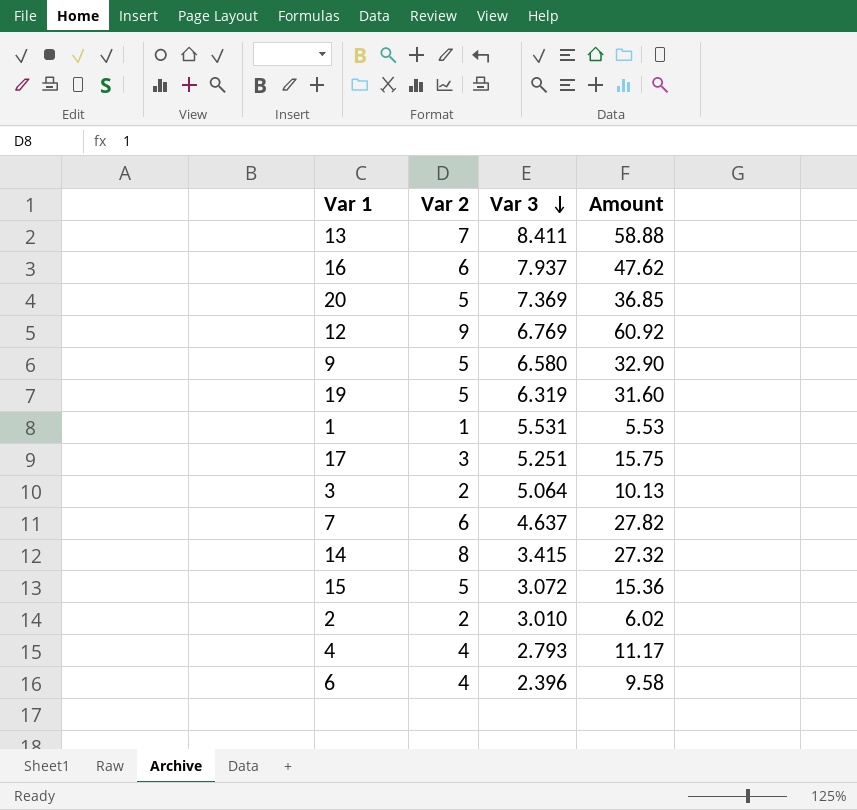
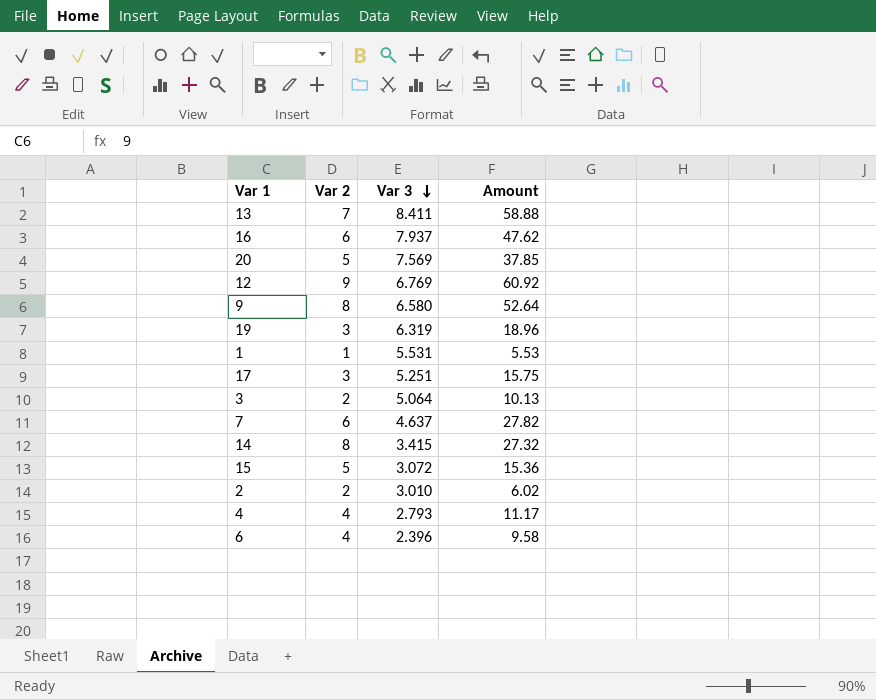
20 | Var 3: 7.369 -> 7.569
20 | Amount: 36.85 -> 37.85
9 | Var 2: 5 -> 8
9 | Amount: 32.90 -> 52.64
19 | Var 2: 5 -> 3
19 | Amount: 31.60 -> 18.96

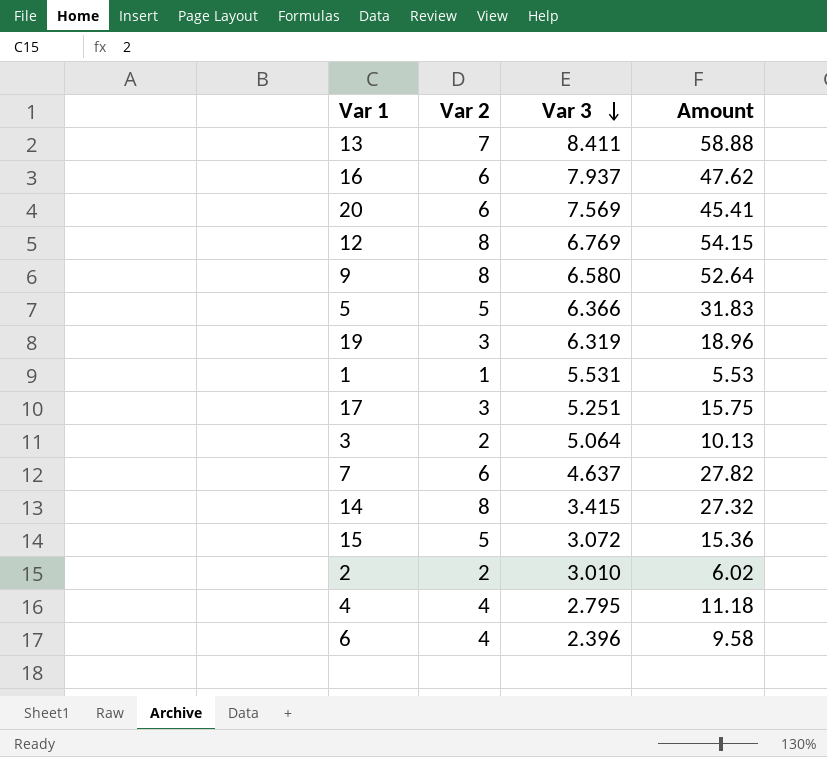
20 | Var 2: 5 -> 6
20 | Amount: 37.85 -> 45.41
12 | Var 2: 9 -> 8
12 | Amount: 60.92 -> 54.15
row 5: none -> 5 | 6.366 | 31.83
4 | Var 3: 2.793 -> 2.795
4 | Amount: 11.17 -> 11.18

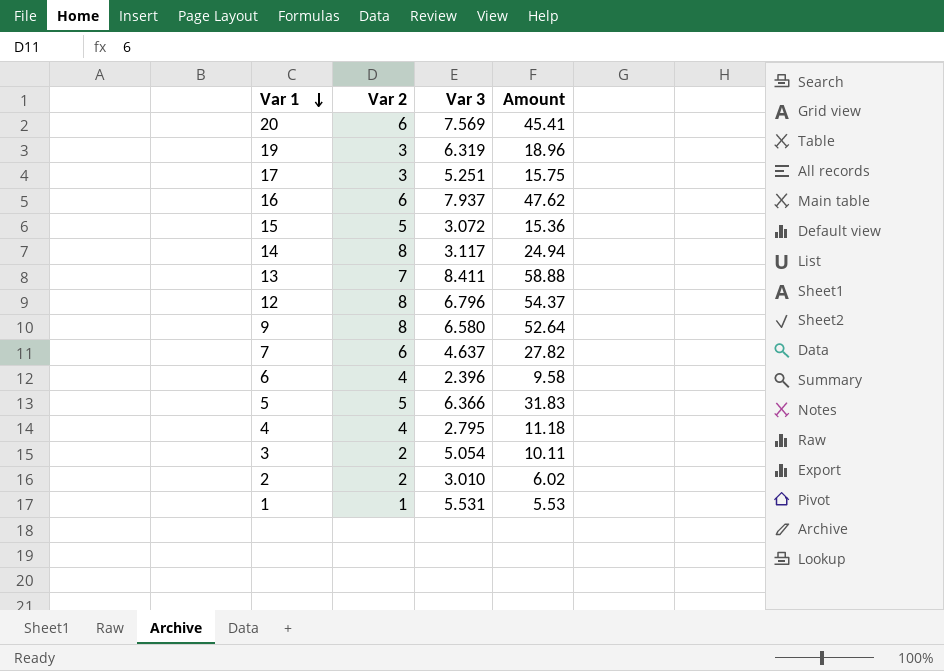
row order: Var 3 descending -> Var 1 descending
14 | Var 3: 3.415 -> 3.117
14 | Amount: 27.32 -> 24.94
12 | Var 3: 6.769 -> 6.796
12 | Amount: 54.15 -> 54.37
3 | Var 3: 5.064 -> 5.054
3 | Amount: 10.13 -> 10.11

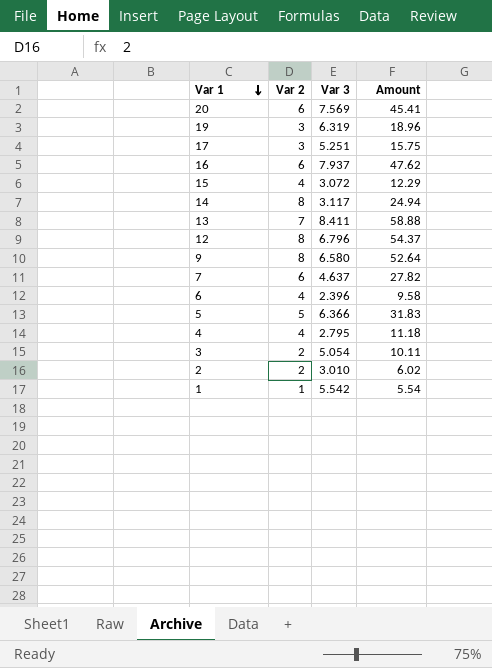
15 | Var 2: 5 -> 4
15 | Amount: 15.36 -> 12.29
1 | Var 3: 5.531 -> 5.542
1 | Amount: 5.53 -> 5.54

